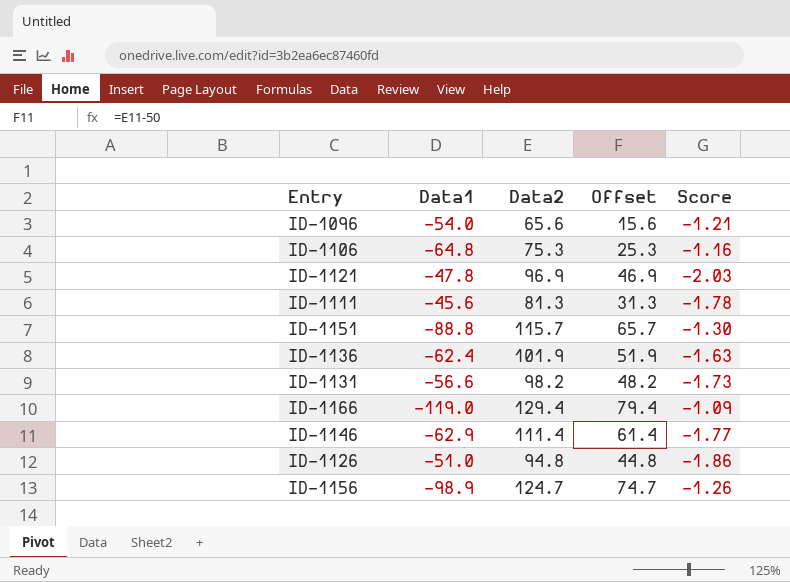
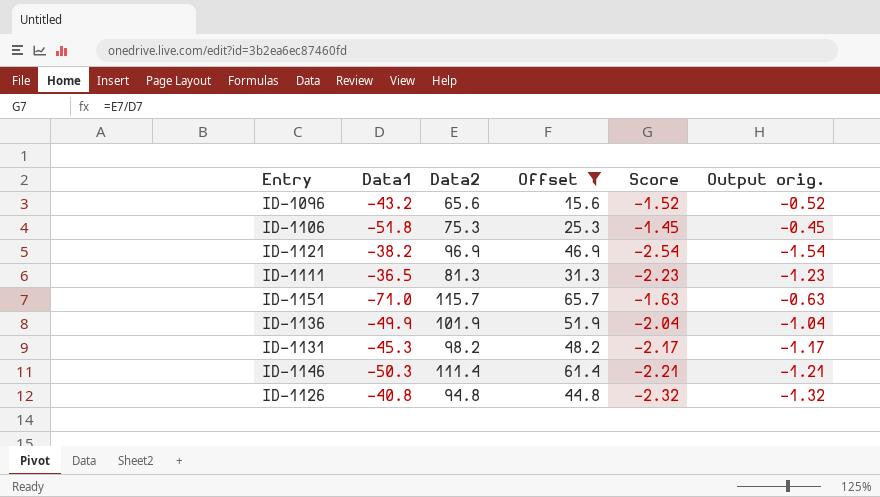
filter: none -> Offset <= 65.7
column Output orig. | formula: none -> [Score] + 1
ID-1096 | Data1: -54.0 -> -43.2
ID-1096 | Score: -1.21 -> -1.52
ID-1106 | Data1: -64.8 -> -51.8
ID-1106 | Score: -1.16 -> -1.45
ID-1121 | Data1: -47.8 -> -38.2
ID-1121 | Score: -2.03 -> -2.54
ID-1111 | Data1: -45.6 -> -36.5
ID-1111 | Score: -1.78 -> -2.23
ID-1151 | Data1: -88.8 -> -71.0
ID-1151 | Score: -1.30 -> -1.63
ID-1136 | Data1: -62.4 -> -49.9
ID-1136 | Score: -1.63 -> -2.04
ID-1131 | Data1: -56.6 -> -45.3
ID-1131 | Score: -1.73 -> -2.17
ID-1146 | Data1: -62.9 -> -50.3
ID-1146 | Score: -1.77 -> -2.21
ID-1126 | Data1: -51.0 -> -40.8
ID-1126 | Score: -1.86 -> -2.32

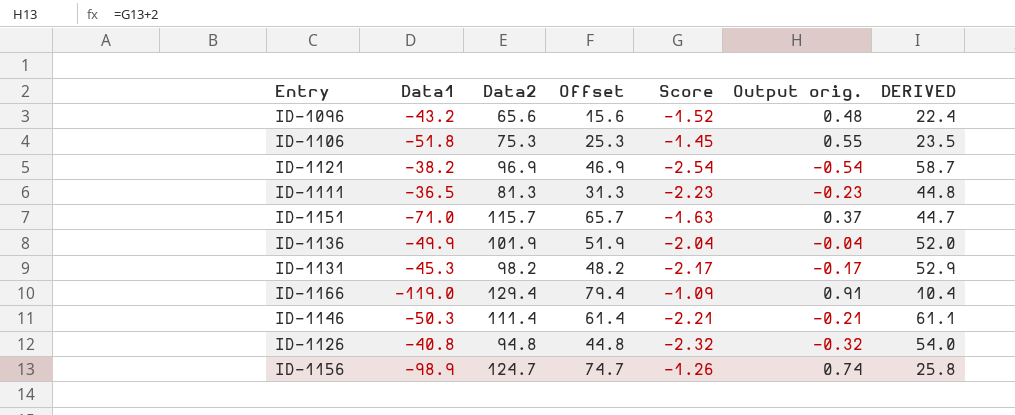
filter: Offset <= 65.7 -> none
column Output orig. | formula: [Score] + 1 -> [Score] + 2
column DERIVED | formula: none -> [Data1] + [Data2]

